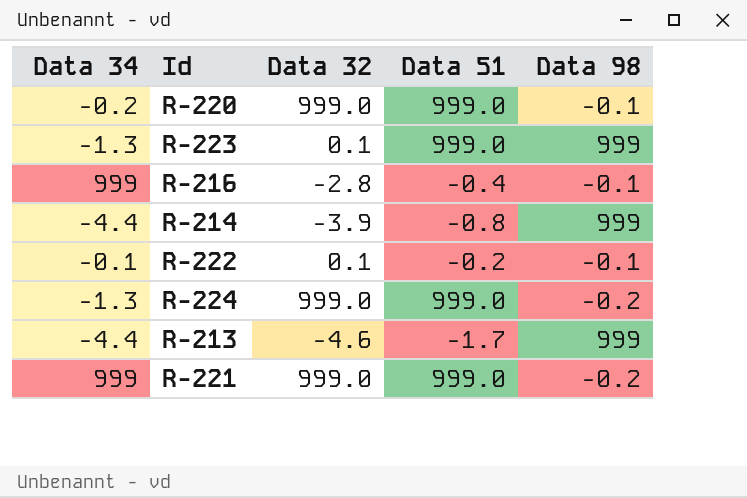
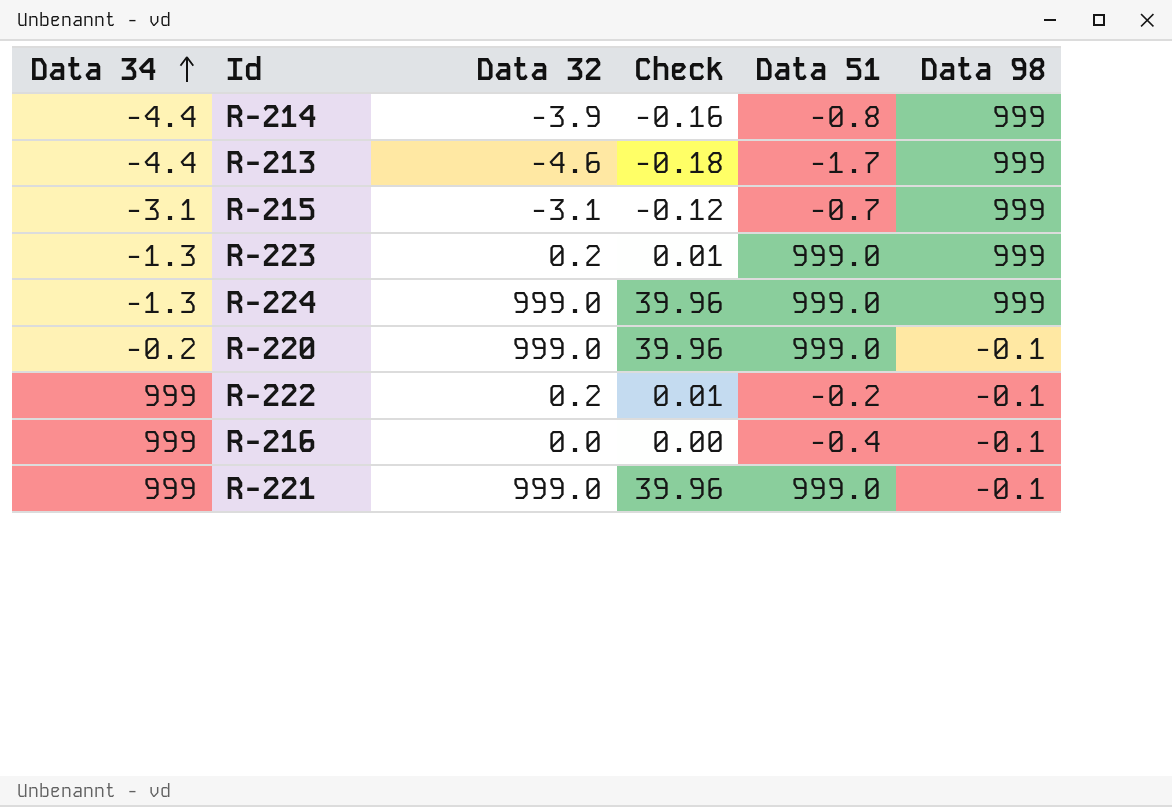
row order: none -> Data 34 ascending
column Check | formula: none -> [Data 32] * 0.04
row R-215: none -> -3.1 | -3.1 | -0.12 | -0.7 | 999
R-223 | Data 32: 0.1 -> 0.2
R-224 | Data 98: -0.2 -> 999
R-222 | Data 34: -0.1 -> 999
R-222 | Data 32: 0.1 -> 0.2
R-216 | Data 32: -2.8 -> 0.0
R-221 | Data 98: -0.2 -> -0.1

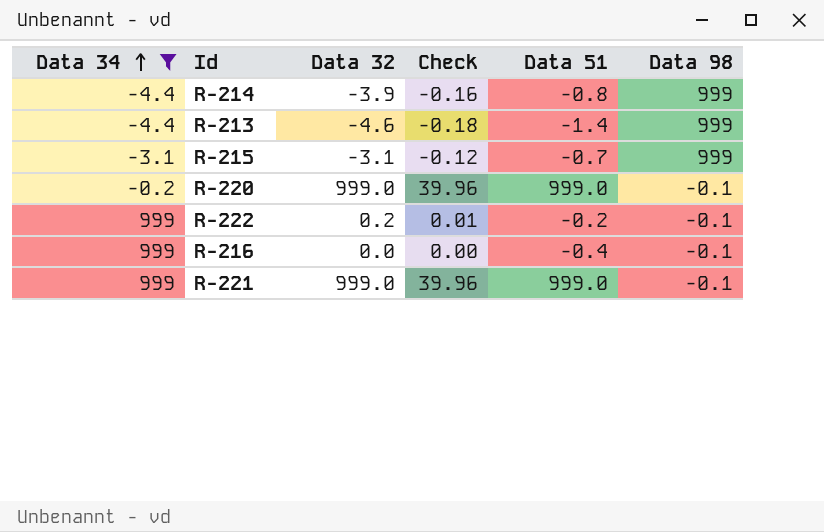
filter: none -> Data 34 != -1.3
R-213 | Data 51: -1.7 -> -1.4

